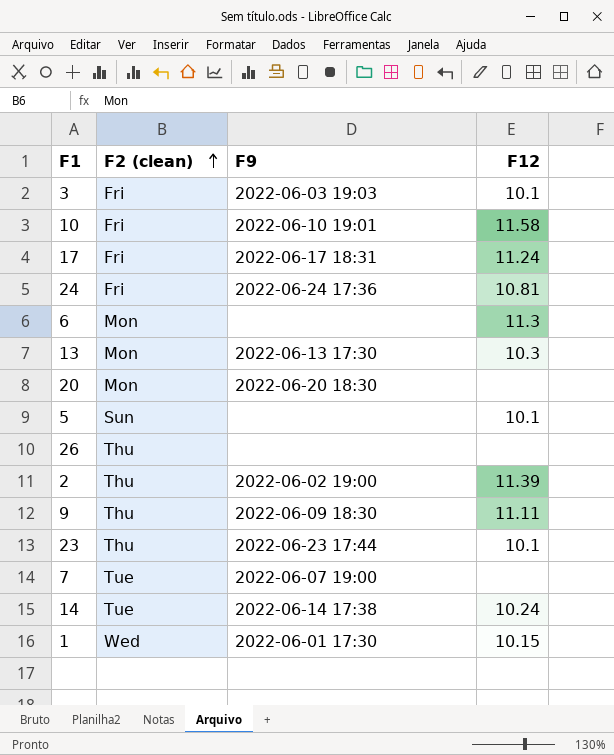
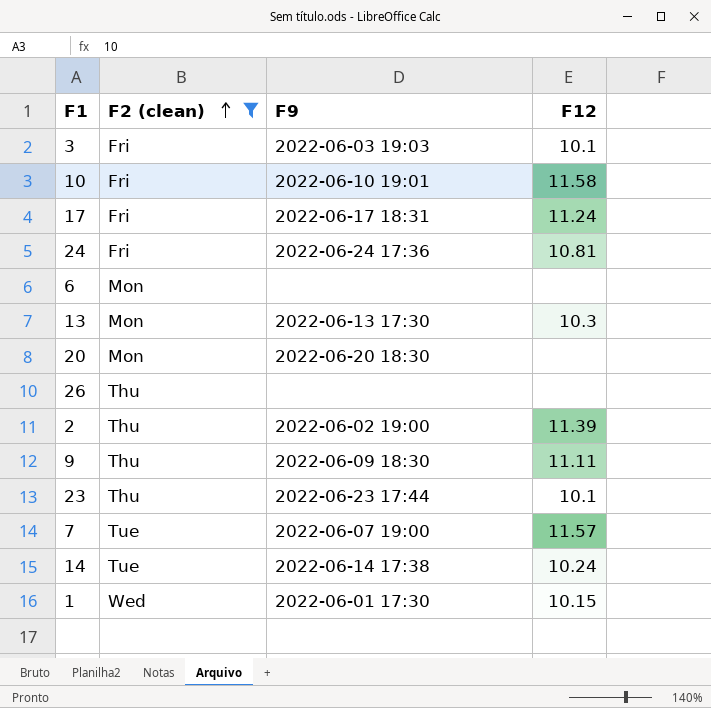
filter: none -> F2 (clean) != Sun
6 | F12: 11.3 -> none
7 | F12: none -> 11.57

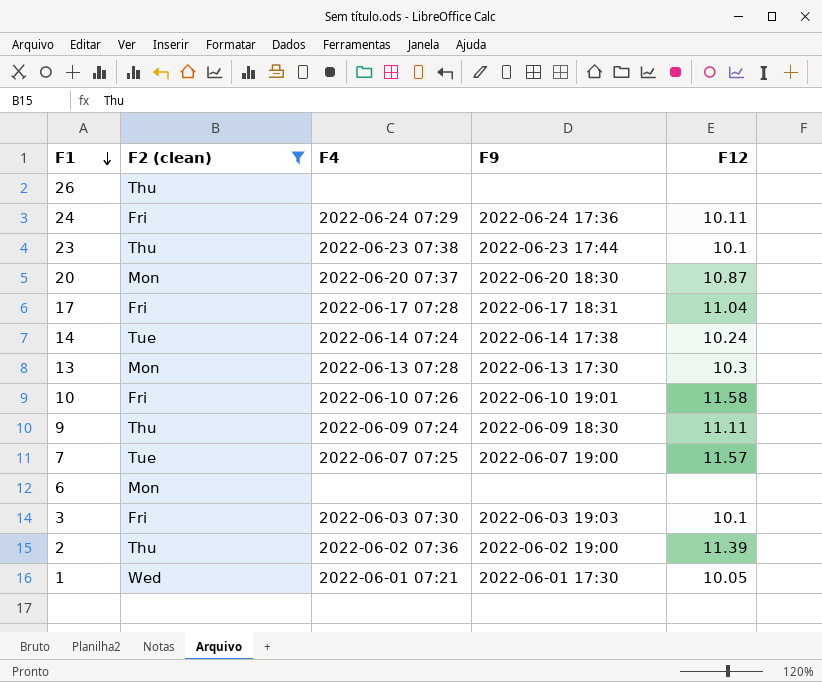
row order: F2 (clean) ascending -> F1 descending
column F4 | position: none -> 3
24 | F12: 10.81 -> 10.11
20 | F12: none -> 10.87
17 | F12: 11.24 -> 11.04
1 | F12: 10.15 -> 10.05

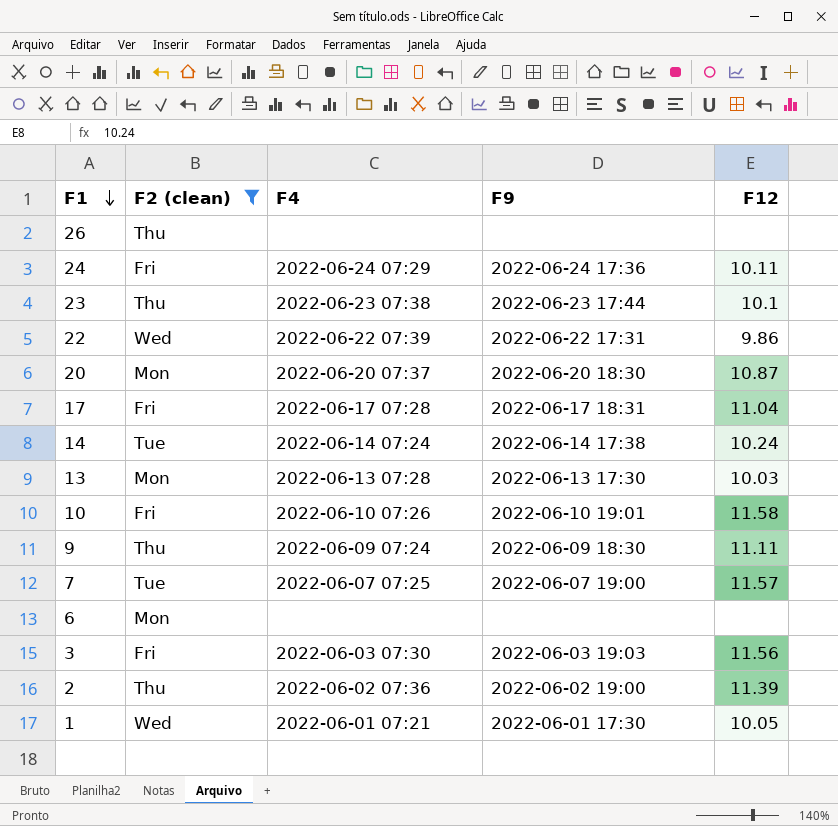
row 22: none -> Wed | 2022-06-22 07:39 | 2022-06-22 17:31 | 9.86
13 | F12: 10.3 -> 10.03
3 | F12: 10.1 -> 11.56

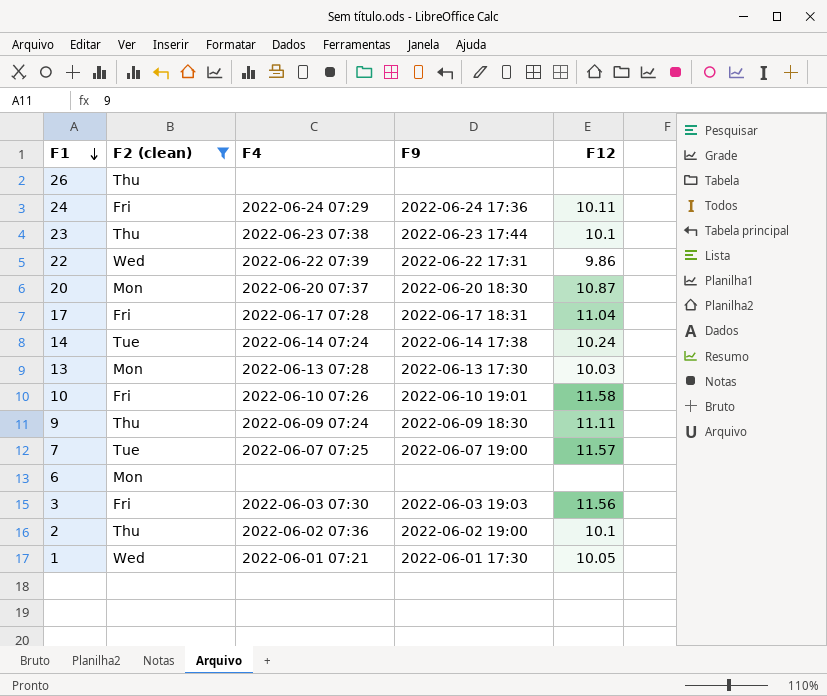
2 | F12: 11.39 -> 10.1

